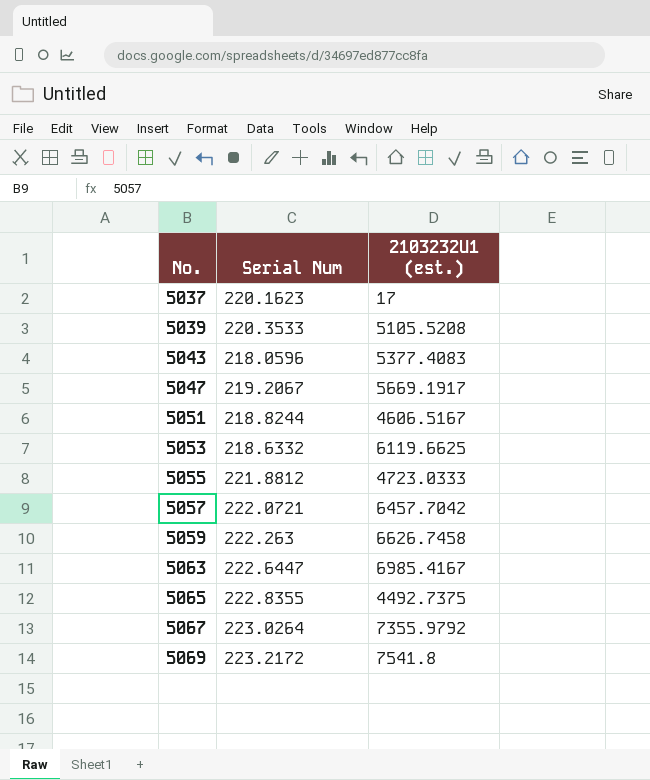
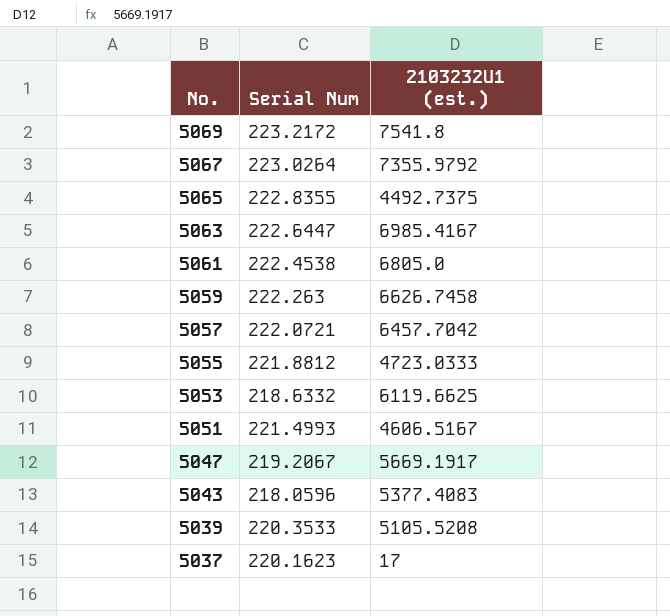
row order: No. ascending -> No. descending
row 5061: none -> 222.4538 | 6805.0
5051 | Serial Num: 218.8244 -> 221.4993

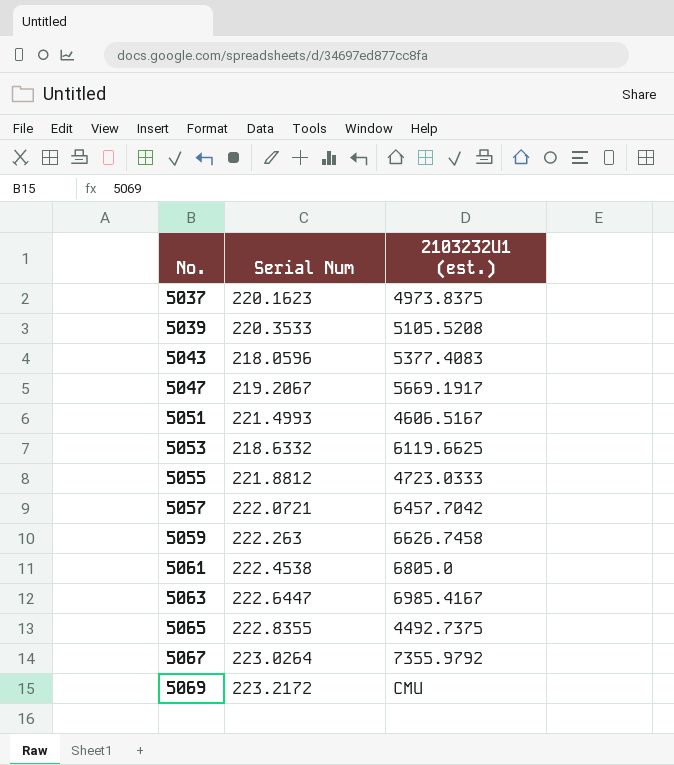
row order: No. descending -> No. ascending
5037 | 2103232U1 (est.): 17 -> 4973.8375
5069 | 2103232U1 (est.): 7541.8 -> CMU

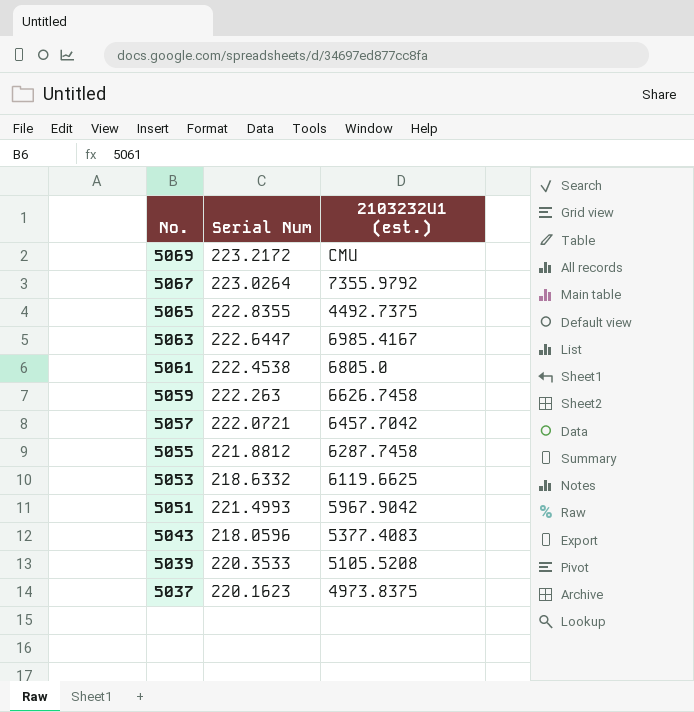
row order: No. ascending -> No. descending
row 5047: 219.2067 | 5669.1917 -> none
5055 | 2103232U1 (est.): 4723.0333 -> 6287.7458
5051 | 2103232U1 (est.): 4606.5167 -> 5967.9042

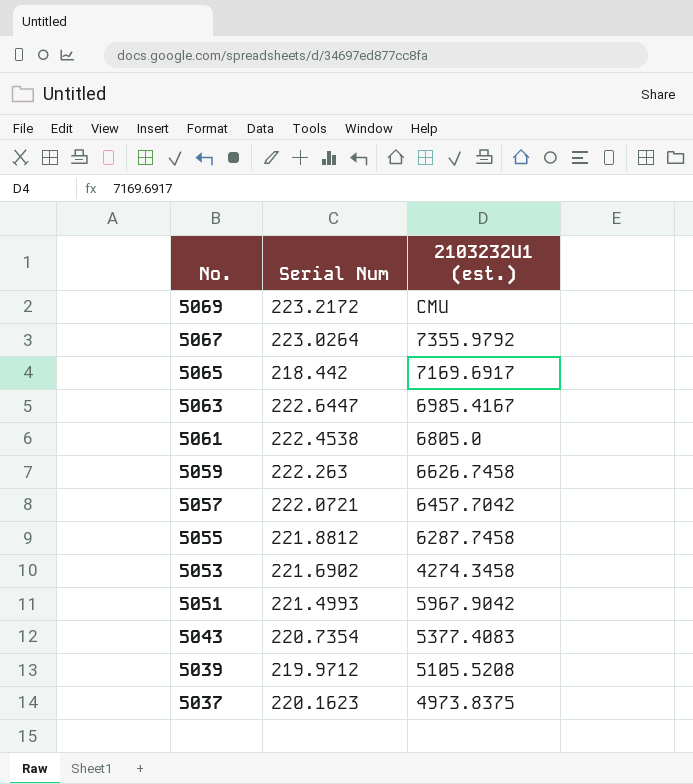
5065 | Serial Num: 222.8355 -> 218.442
5065 | 2103232U1 (est.): 4492.7375 -> 7169.6917
5053 | Serial Num: 218.6332 -> 221.6902
5053 | 2103232U1 (est.): 6119.6625 -> 4274.3458
5043 | Serial Num: 218.0596 -> 220.7354
5039 | Serial Num: 220.3533 -> 219.9712

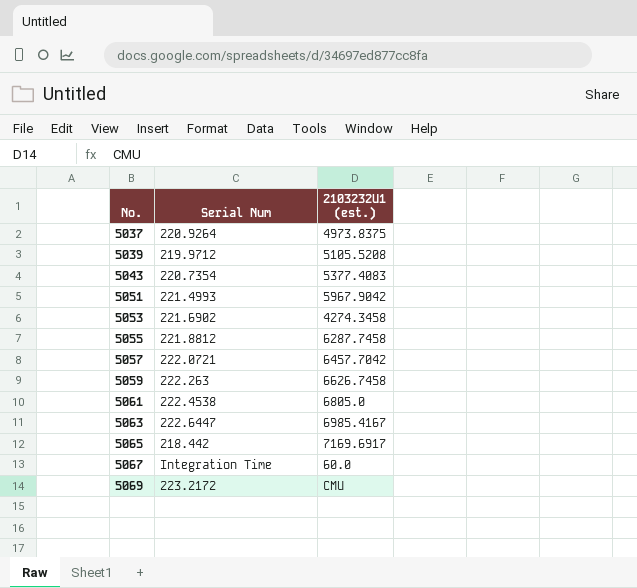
row order: No. descending -> No. ascending
5037 | Serial Num: 220.1623 -> 220.9264
5067 | Serial Num: 223.0264 -> Integration Time
5067 | 2103232U1 (est.): 7355.9792 -> 60.0

